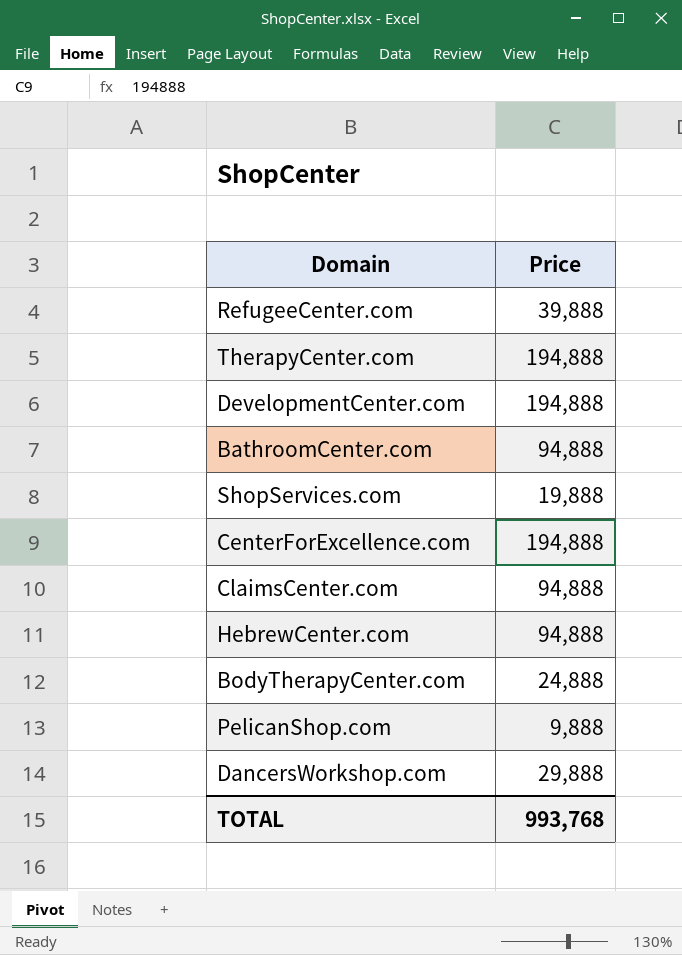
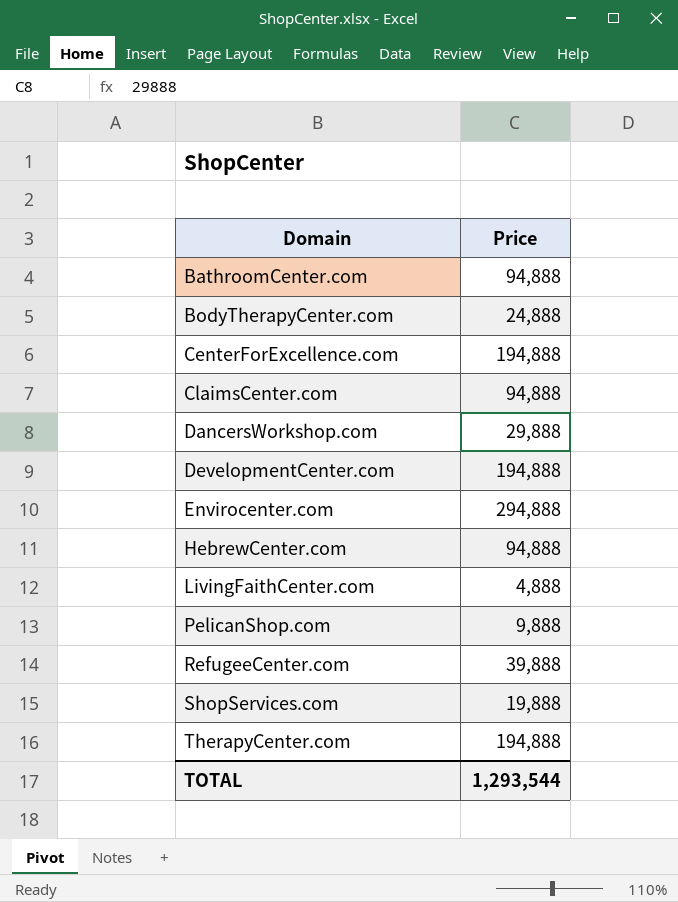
row order: none -> Domain ascending
row Envirocenter.com: none -> 294,888
row LivingFaithCenter.com: none -> 4,888
TOTAL | Price: 993,768 -> 1,293,544

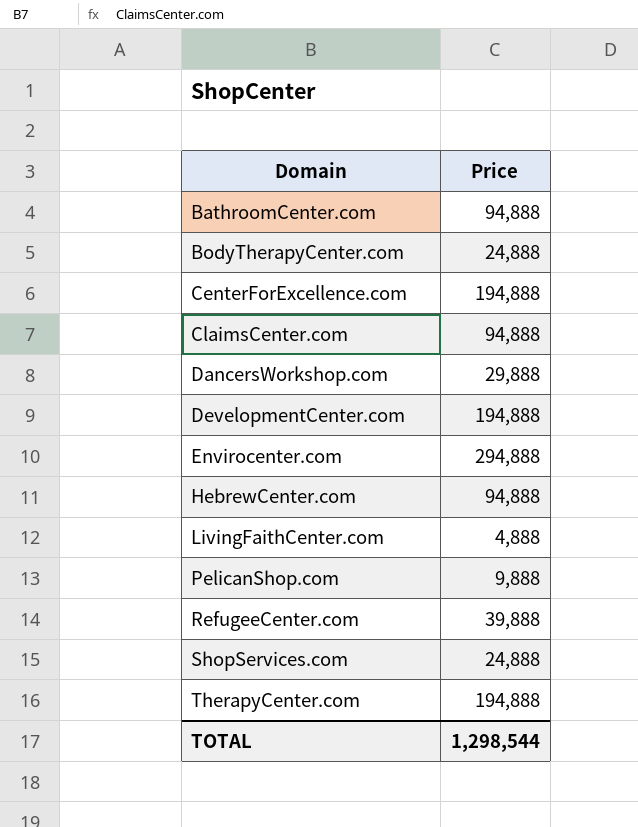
ShopServices.com | Price: 19,888 -> 24,888
TOTAL | Price: 1,293,544 -> 1,298,544

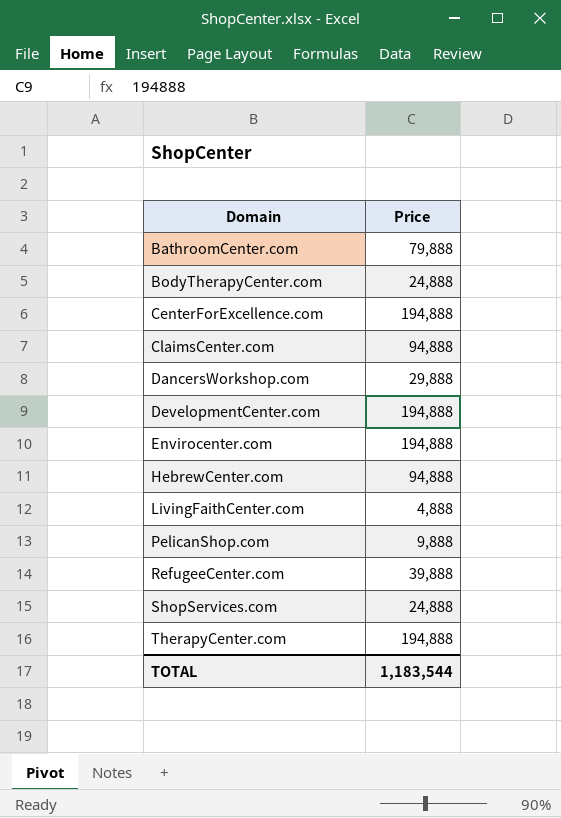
BathroomCenter.com | Price: 94,888 -> 79,888
Envirocenter.com | Price: 294,888 -> 194,888
TOTAL | Price: 1,298,544 -> 1,183,544

